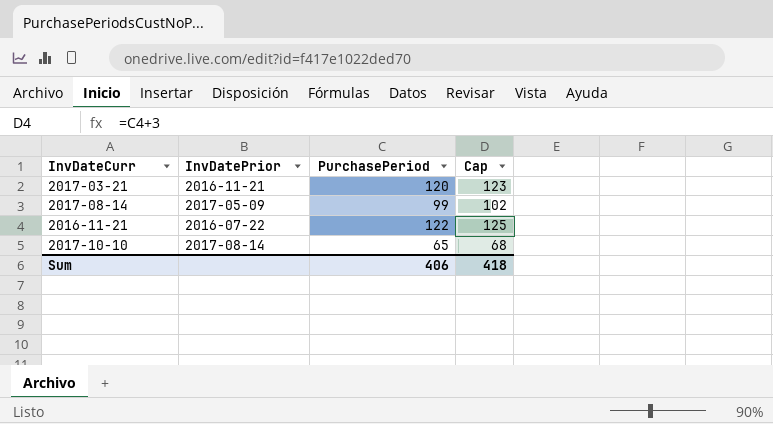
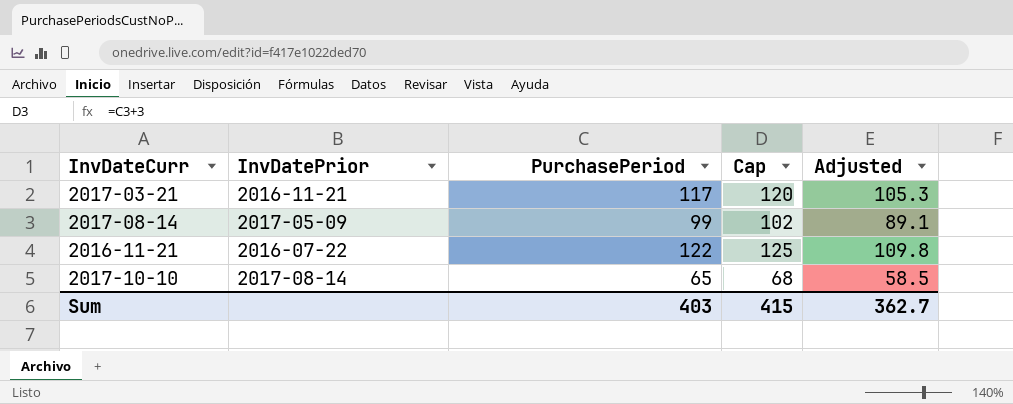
column Adjusted | formula: none -> [PurchasePeriod] * 0.9
2017-03-21 | PurchasePeriod: 120 -> 117
2017-03-21 | Cap: 123 -> 120
Sum | PurchasePeriod: 406 -> 403
Sum | Cap: 418 -> 415

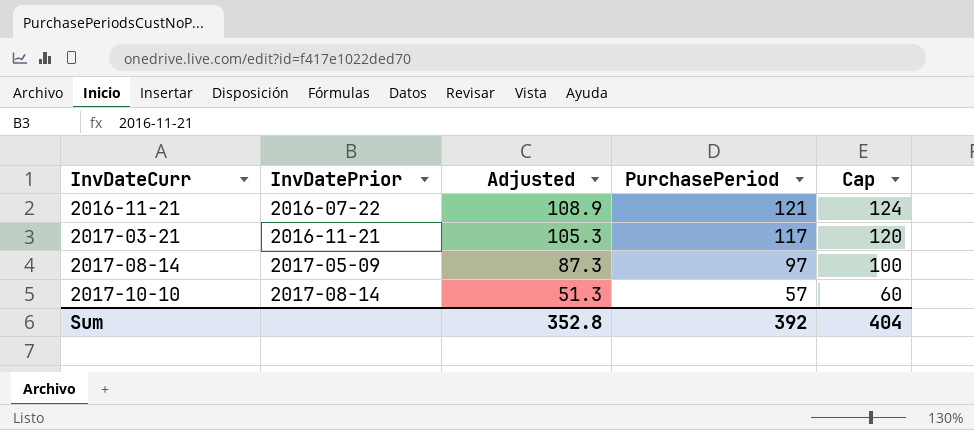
row order: none -> InvDateCurr ascending
column Adjusted | position: 5 -> 3
2016-11-21 | Adjusted: 109.8 -> 108.9
2016-11-21 | PurchasePeriod: 122 -> 121
2016-11-21 | Cap: 125 -> 124
2017-08-14 | Adjusted: 89.1 -> 87.3
2017-08-14 | PurchasePeriod: 99 -> 97
2017-08-14 | Cap: 102 -> 100
2017-10-10 | Adjusted: 58.5 -> 51.3
2017-10-10 | PurchasePeriod: 65 -> 57
2017-10-10 | Cap: 68 -> 60
Sum | Adjusted: 362.7 -> 352.8
Sum | PurchasePeriod: 403 -> 392
Sum | Cap: 415 -> 404

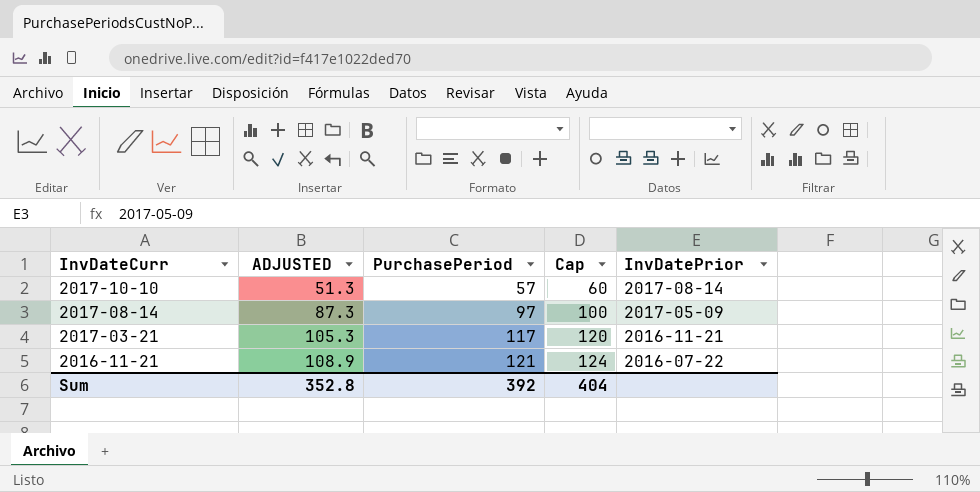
row order: InvDateCurr ascending -> InvDateCurr descending
column name: Adjusted -> ADJUSTED
column InvDatePrior | position: 2 -> 5

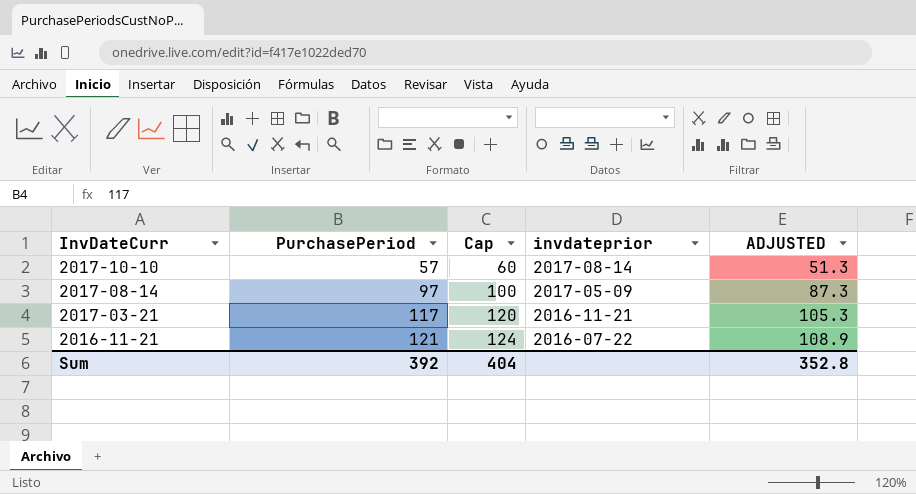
column name: InvDatePrior -> invdateprior
column ADJUSTED | position: 2 -> 5

